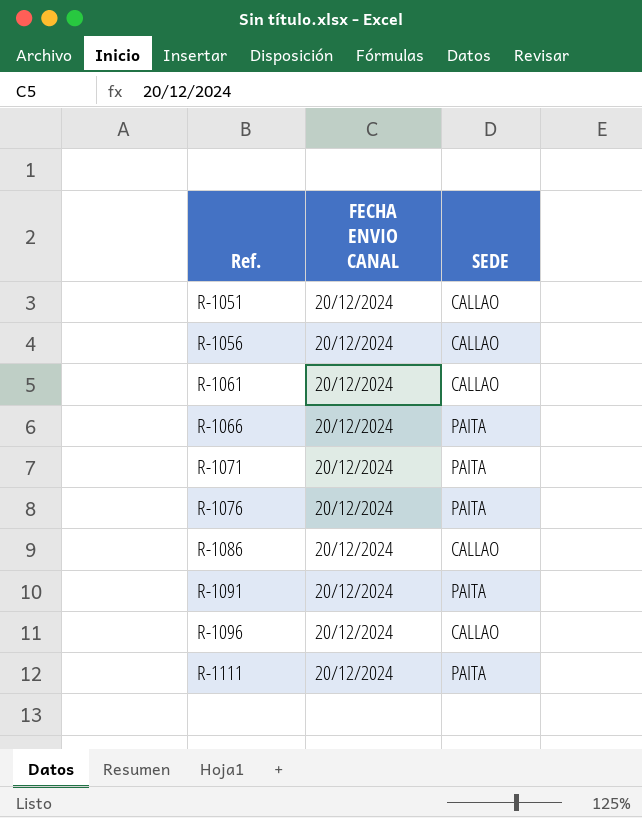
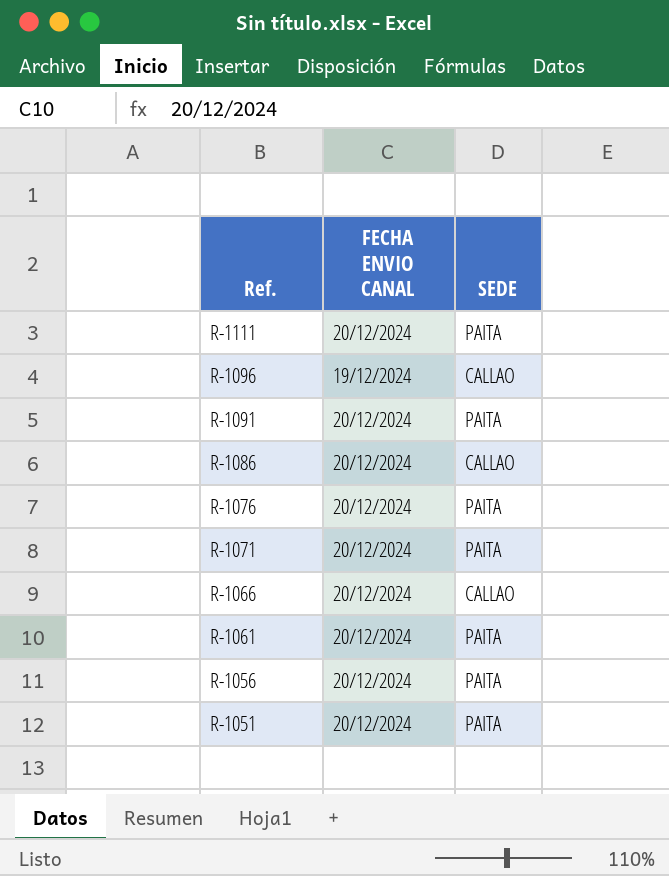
row order: Ref. ascending -> Ref. descending
R-1096 | FECHA ENVIO CANAL: 20/12/2024 -> 19/12/2024
R-1066 | SEDE: PAITA -> CALLAO
R-1061 | SEDE: CALLAO -> PAITA
R-1056 | SEDE: CALLAO -> PAITA
R-1051 | SEDE: CALLAO -> PAITA

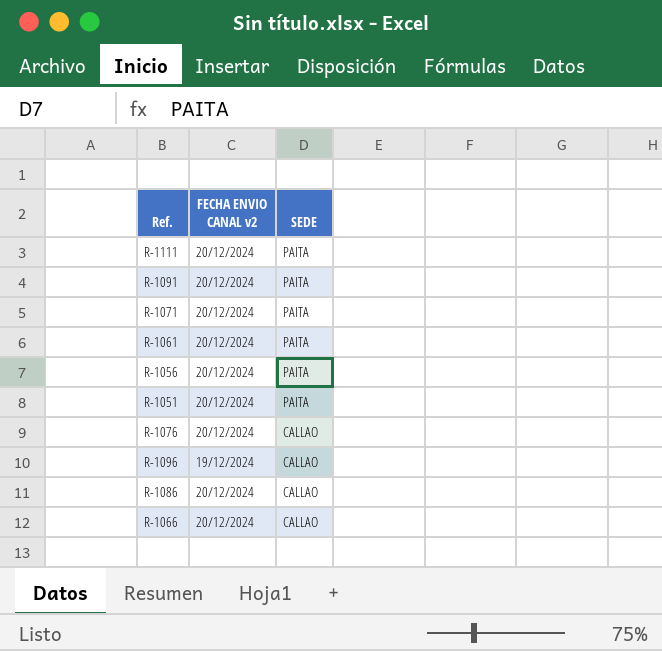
row order: Ref. descending -> SEDE descending
column name: FECHA ENVIO CANAL -> FECHA ENVIO CANAL v2
R-1076 | SEDE: PAITA -> CALLAO

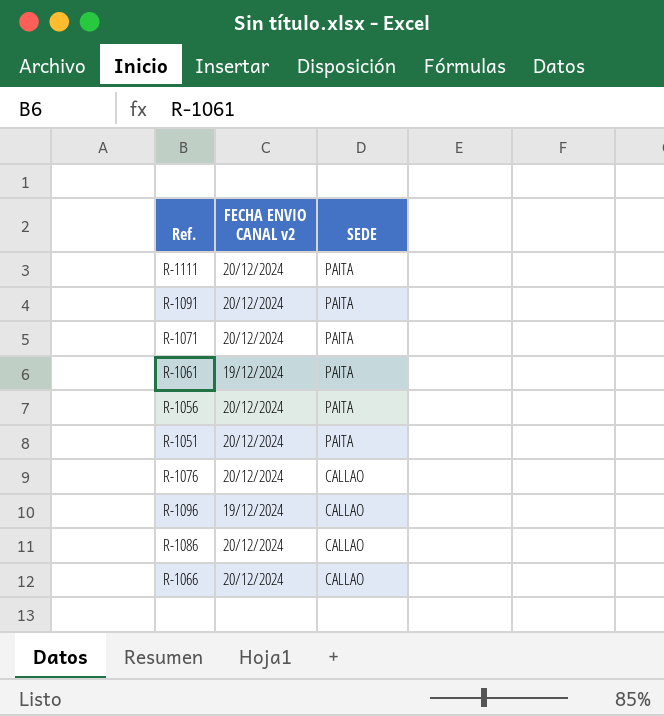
R-1061 | FECHA ENVIO CANAL v2: 20/12/2024 -> 19/12/2024

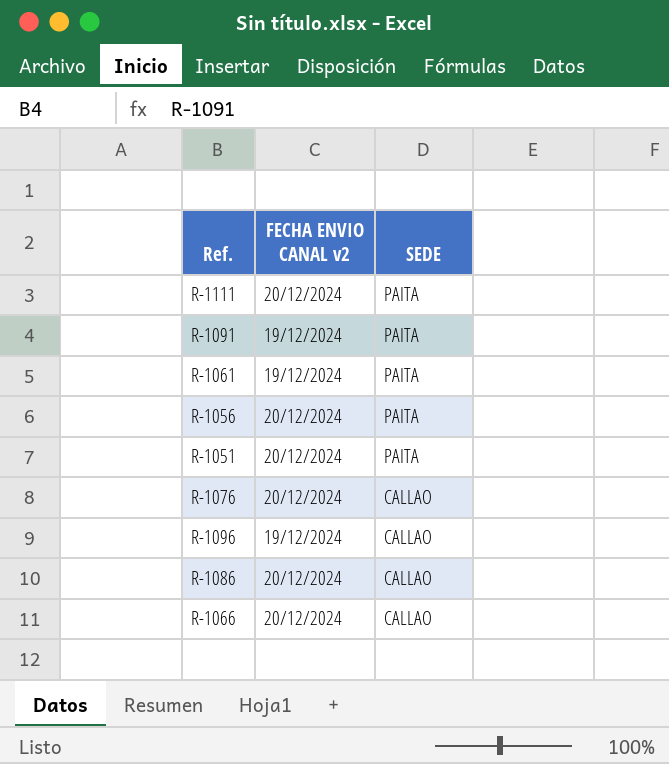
row R-1071: 20/12/2024 | PAITA -> none
R-1091 | FECHA ENVIO CANAL v2: 20/12/2024 -> 19/12/2024

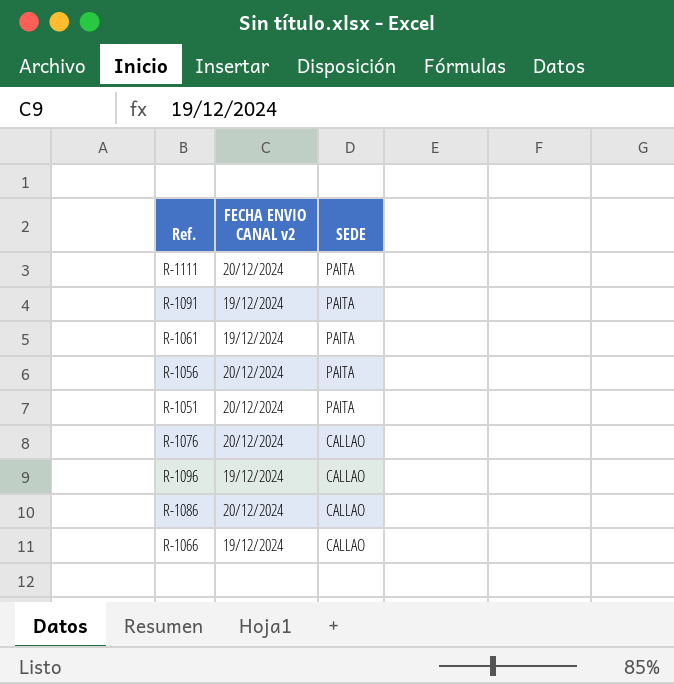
R-1066 | FECHA ENVIO CANAL v2: 20/12/2024 -> 19/12/2024

